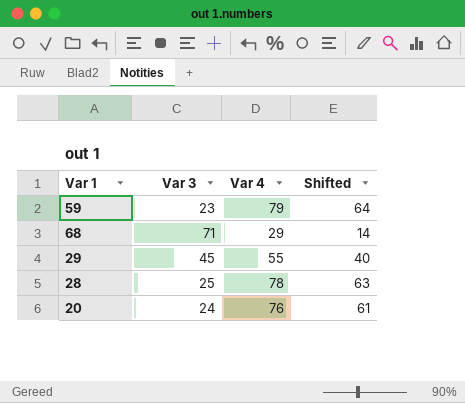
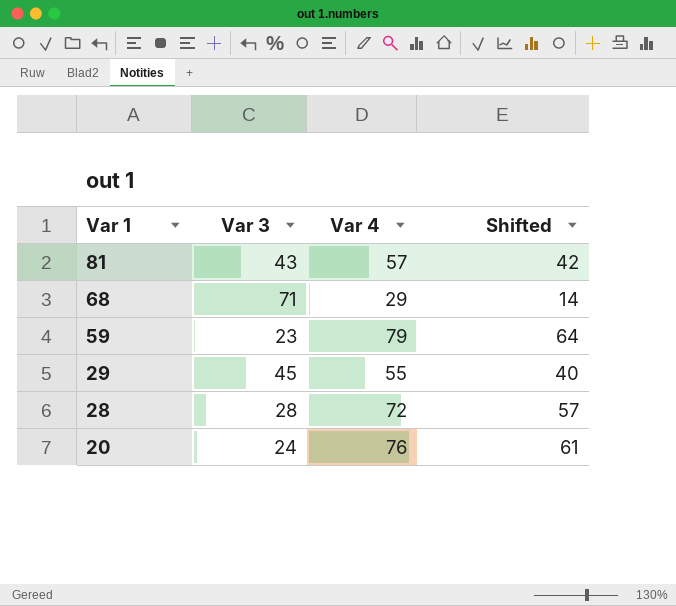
row order: none -> Var 1 descending
row 81: none -> 43 | 57 | 42
28 | Var 3: 25 -> 28
28 | Var 4: 78 -> 72
28 | Shifted: 63 -> 57

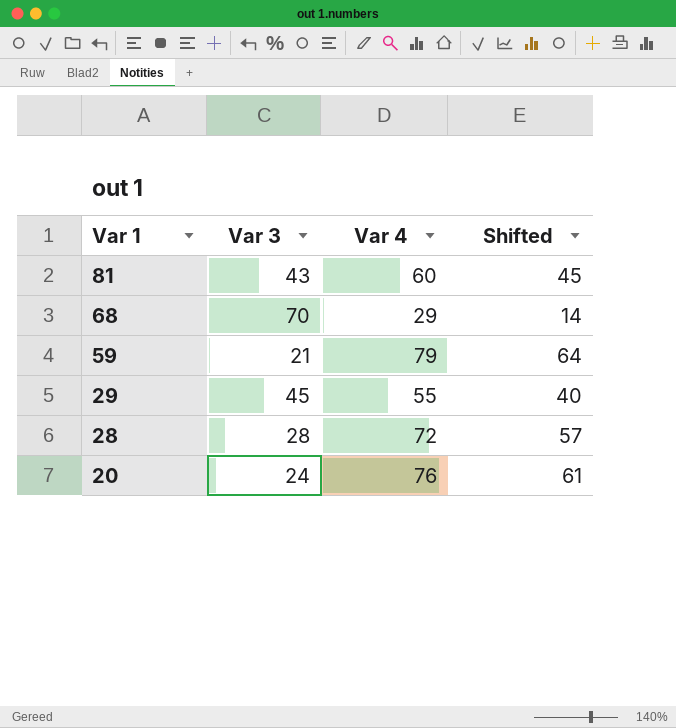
81 | Var 4: 57 -> 60
81 | Shifted: 42 -> 45
68 | Var 3: 71 -> 70
59 | Var 3: 23 -> 21

